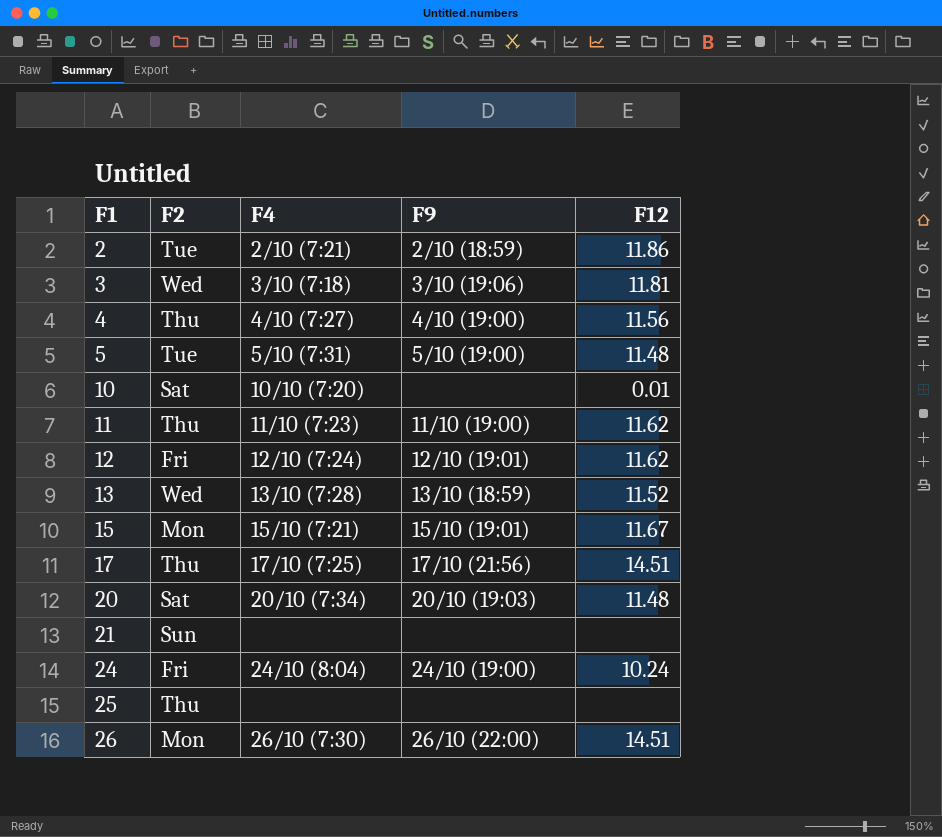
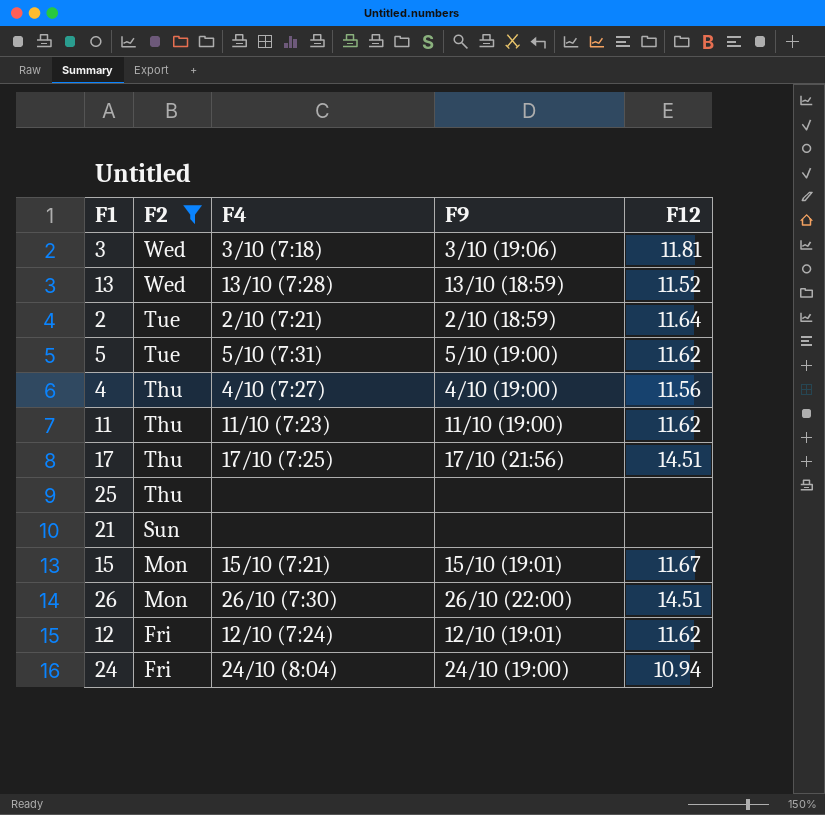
filter: none -> F2 != Sat
row order: F1 ascending -> F2 descending
2 | F12: 11.86 -> 11.64
5 | F12: 11.48 -> 11.62
24 | F12: 10.24 -> 10.94

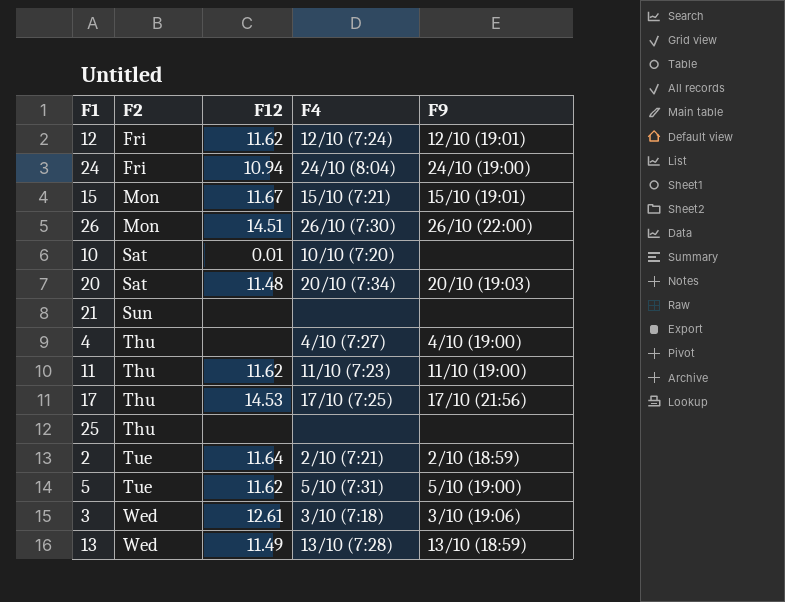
filter: F2 != Sat -> none
row order: F2 descending -> F2 ascending
column F12 | position: 5 -> 3
4 | F12: 11.56 -> none
17 | F12: 14.51 -> 14.53
3 | F12: 11.81 -> 12.61
13 | F12: 11.52 -> 11.49

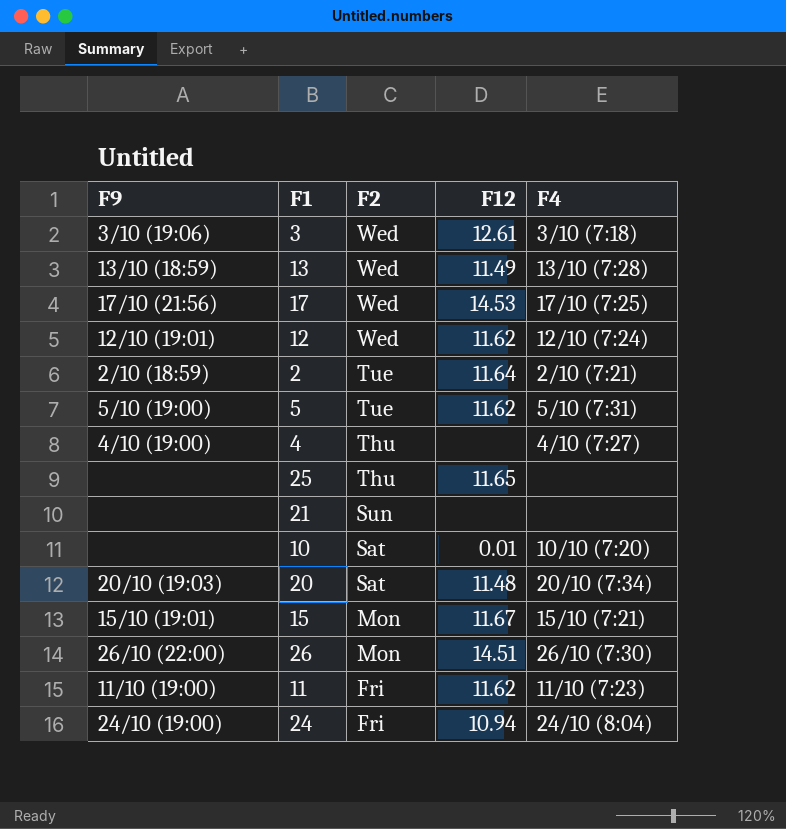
row order: F2 ascending -> F2 descending
column F9 | position: 5 -> 1
17 | F2: Thu -> Wed
12 | F2: Fri -> Wed
25 | F12: none -> 11.65
11 | F2: Thu -> Fri

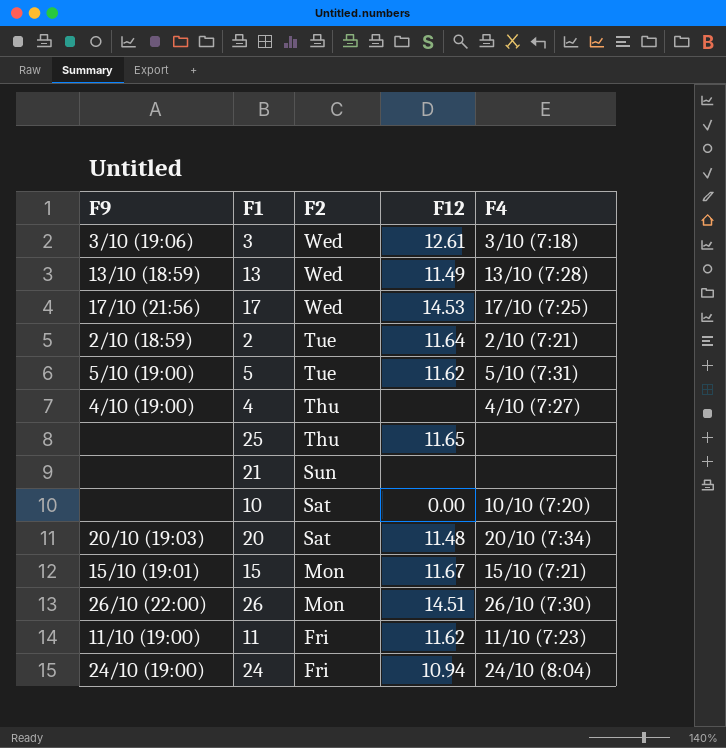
row 12: 12/10 (19:01) | Wed | 11.62 | 12/10 (7:24) -> none
10 | F12: 0.01 -> 0.00

